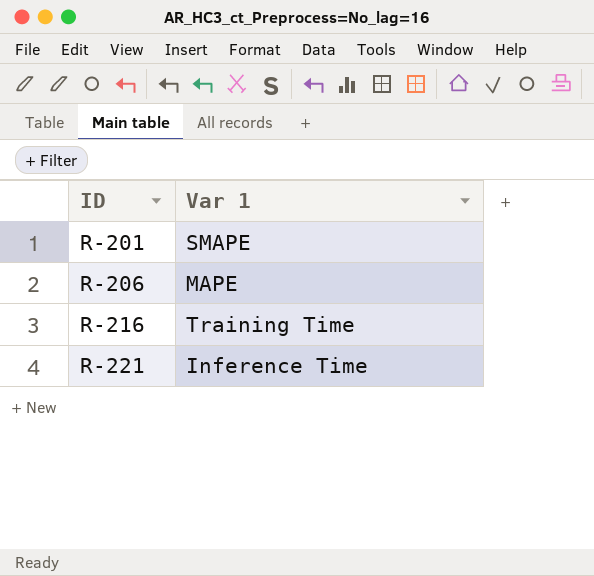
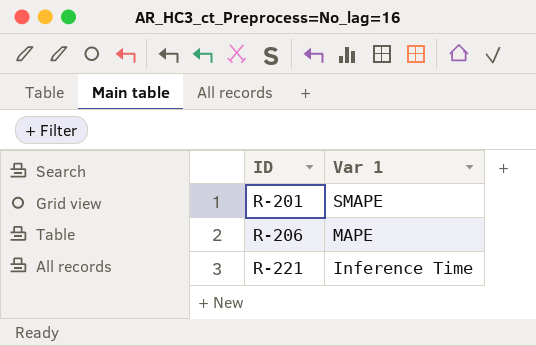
row R-216: Training Time -> none

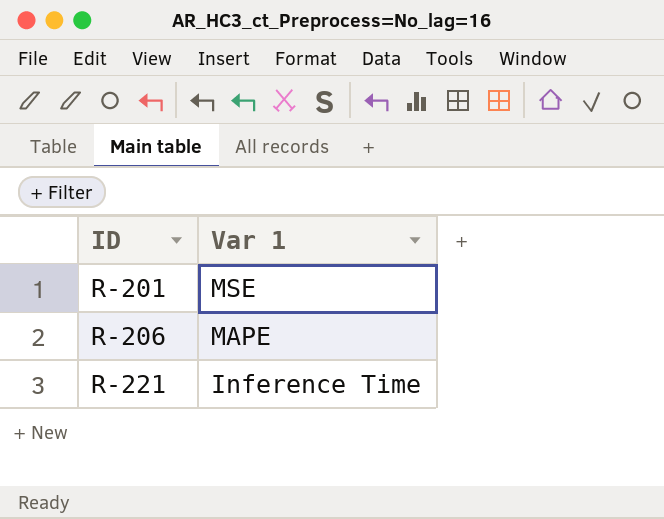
R-201 | Var 1: SMAPE -> MSE

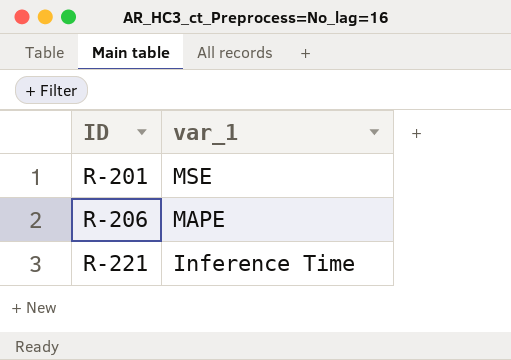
column name: Var 1 -> var_1

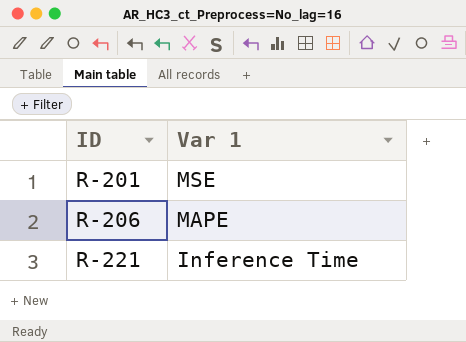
column name: var_1 -> Var 1

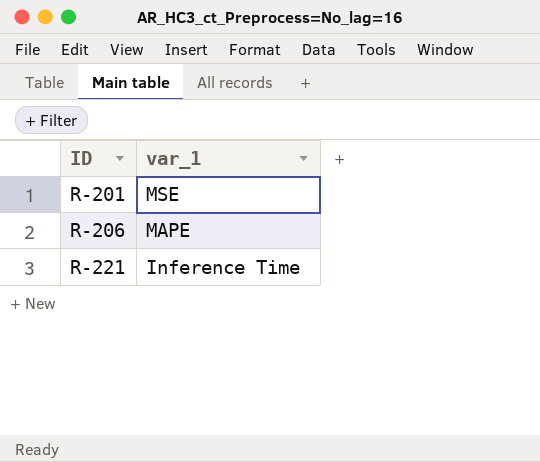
column name: Var 1 -> var_1

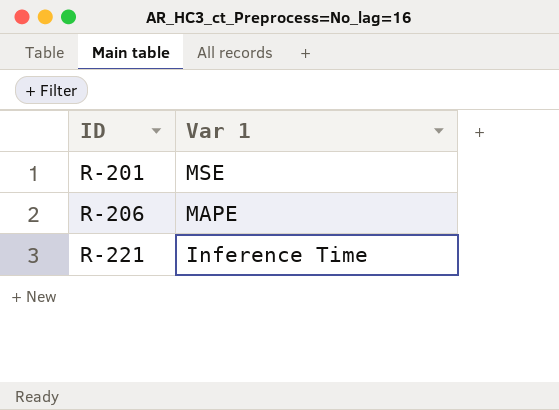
column name: var_1 -> Var 1

